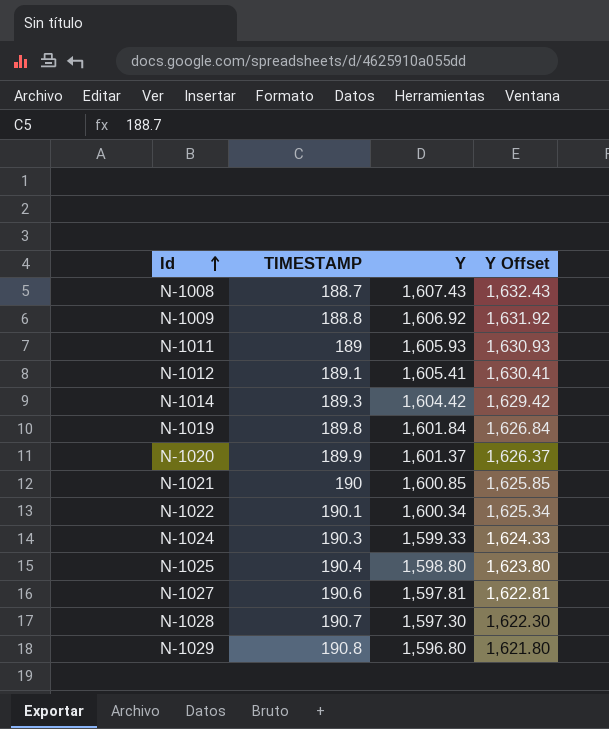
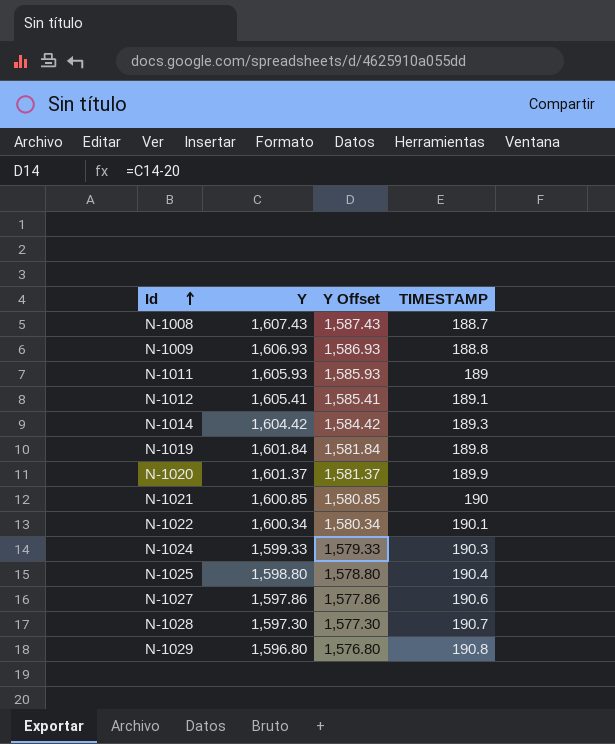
column Y Offset | formula: [Y] + 25 -> [Y] - 20
column TIMESTAMP | position: 2 -> 4
N-1009 | Y: 1,606.92 -> 1,606.93
N-1027 | Y: 1,597.81 -> 1,597.86

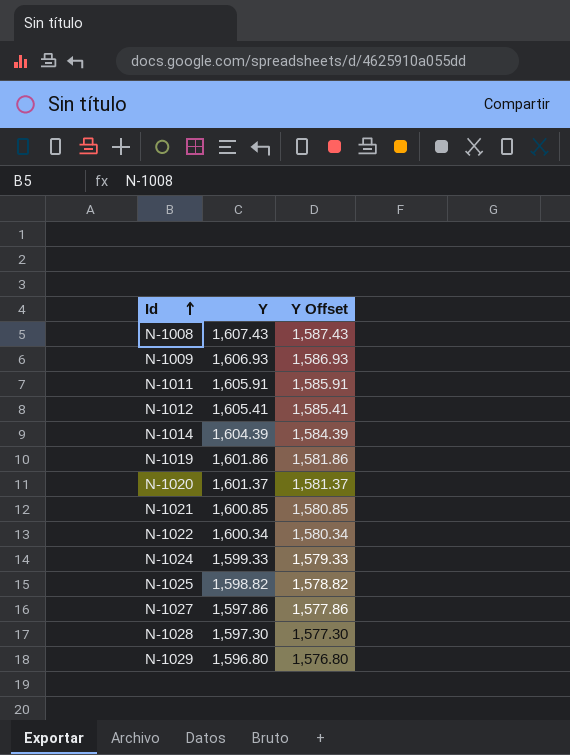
column TIMESTAMP | position: 4 -> none
N-1011 | Y: 1,605.93 -> 1,605.91
N-1011 | Y Offset: 1,585.93 -> 1,585.91
N-1014 | Y: 1,604.42 -> 1,604.39
N-1014 | Y Offset: 1,584.42 -> 1,584.39
N-1019 | Y: 1,601.84 -> 1,601.86
N-1019 | Y Offset: 1,581.84 -> 1,581.86
N-1025 | Y: 1,598.80 -> 1,598.82
N-1025 | Y Offset: 1,578.80 -> 1,578.82

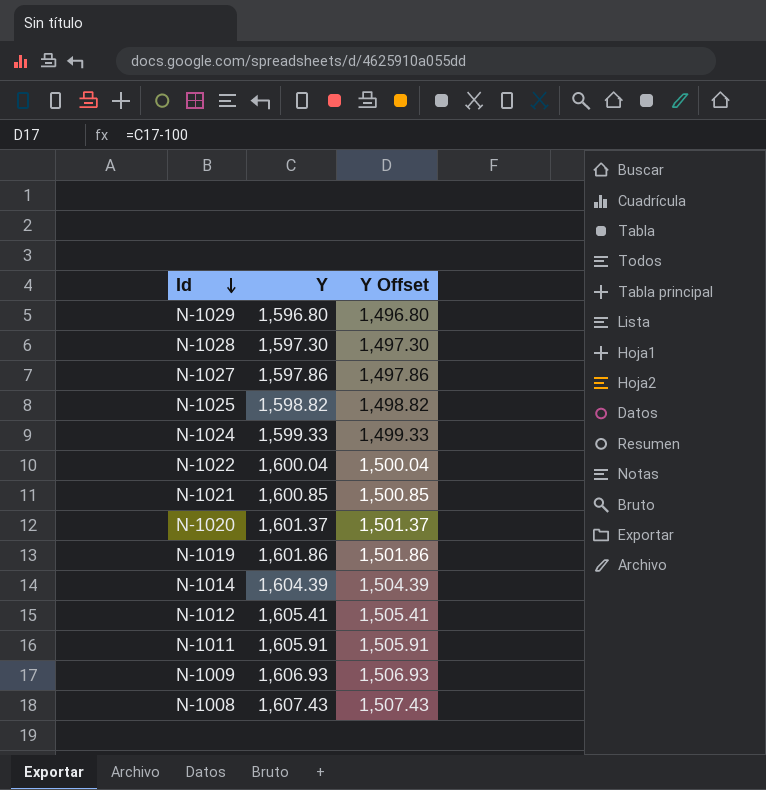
row order: Id ascending -> Id descending
column Y Offset | formula: [Y] - 20 -> [Y] - 100
N-1022 | Y: 1,600.34 -> 1,600.04

